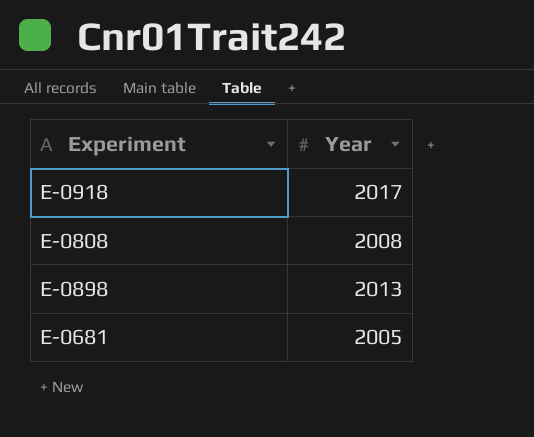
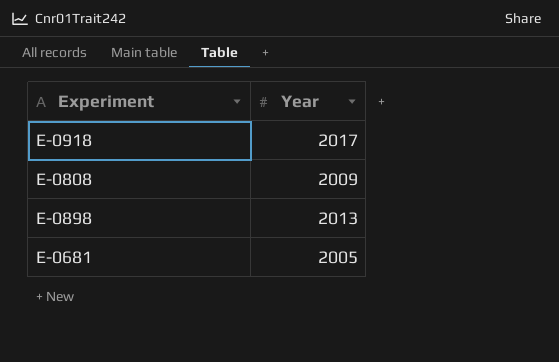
E-0808 | Year: 2008 -> 2009

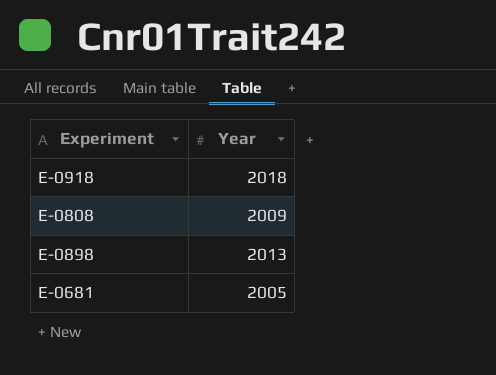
E-0918 | Year: 2017 -> 2018

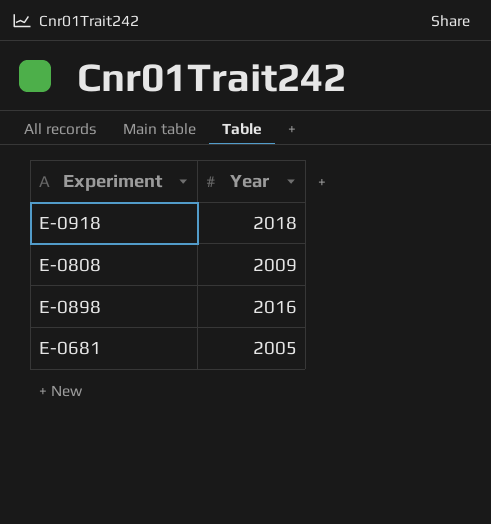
E-0898 | Year: 2013 -> 2016

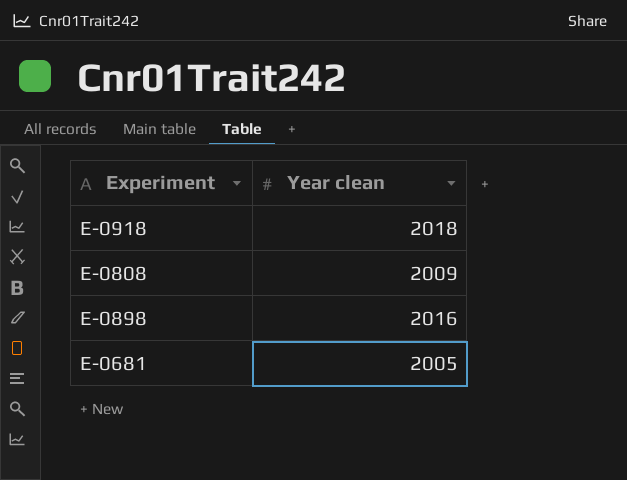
column name: Year -> Year clean

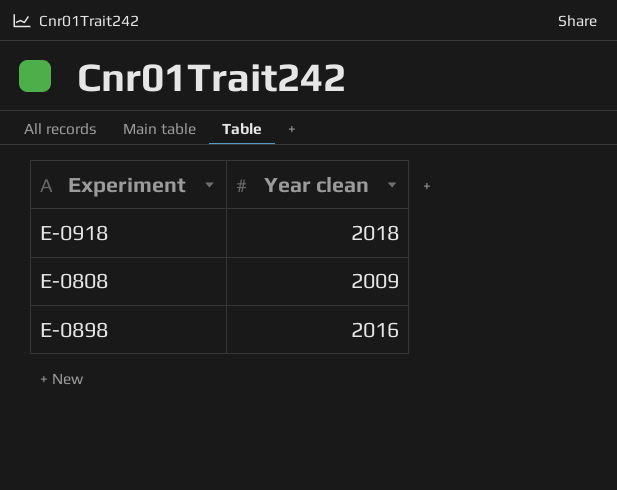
row E-0681: 2005 -> none

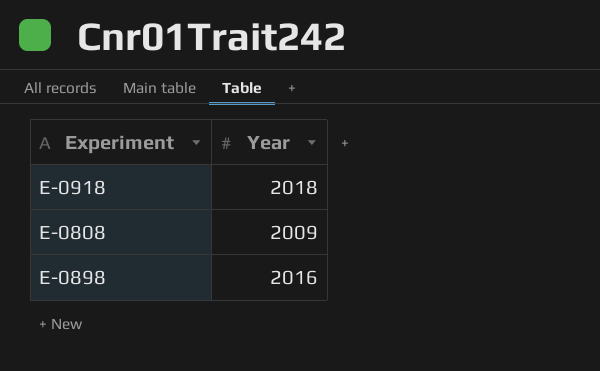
column name: Year clean -> Year

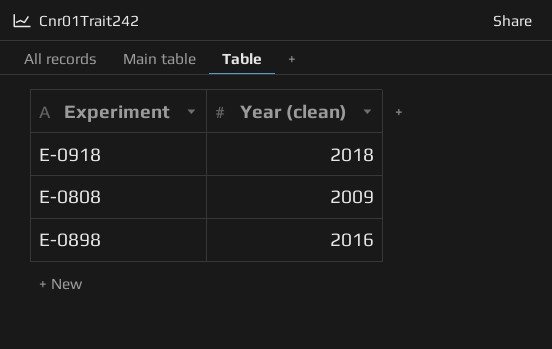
column name: Year -> Year (clean)

